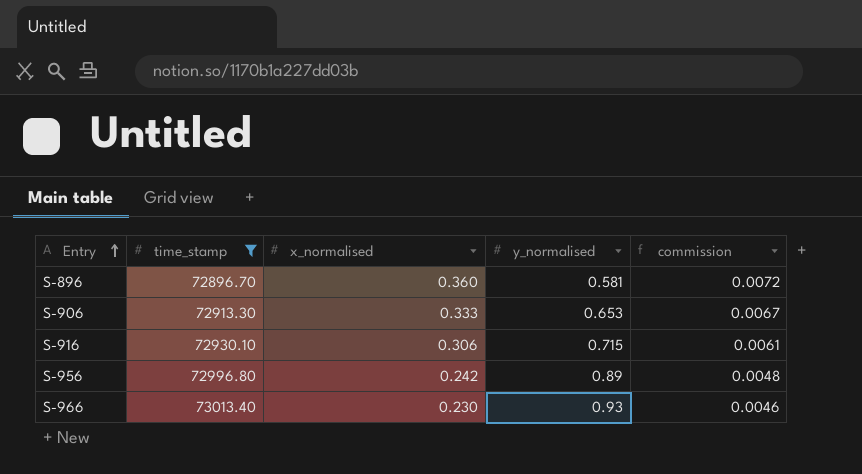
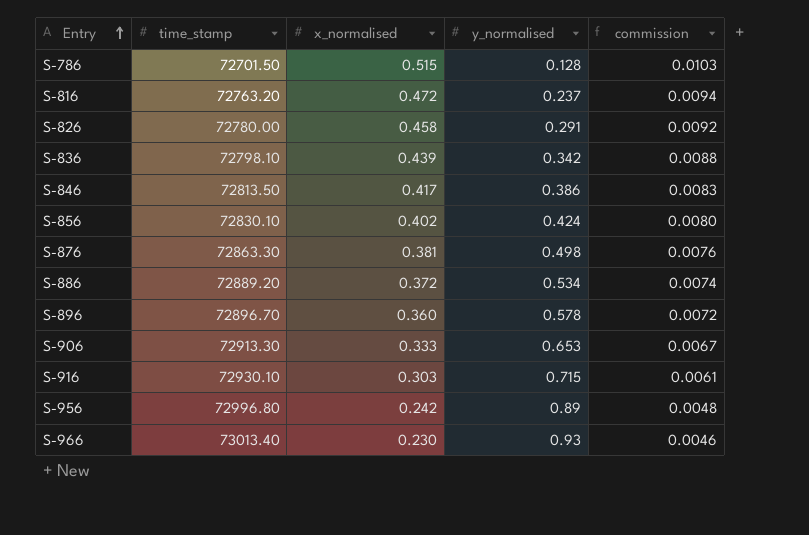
filter: time_stamp >= 72896.70 -> none
S-896 | y_normalised: 0.581 -> 0.578
S-916 | x_normalised: 0.306 -> 0.303

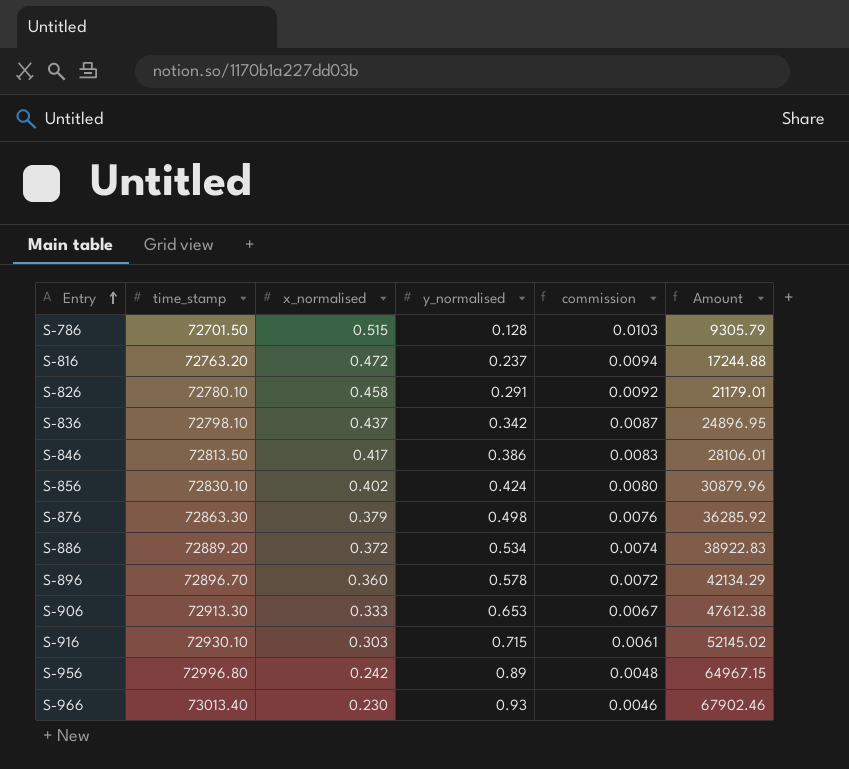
column Amount | formula: none -> [time_stamp] * [y_normalised]
S-826 | time_stamp: 72780.00 -> 72780.10
S-836 | x_normalised: 0.439 -> 0.437
S-836 | commission: 0.0088 -> 0.0087
S-876 | x_normalised: 0.381 -> 0.379

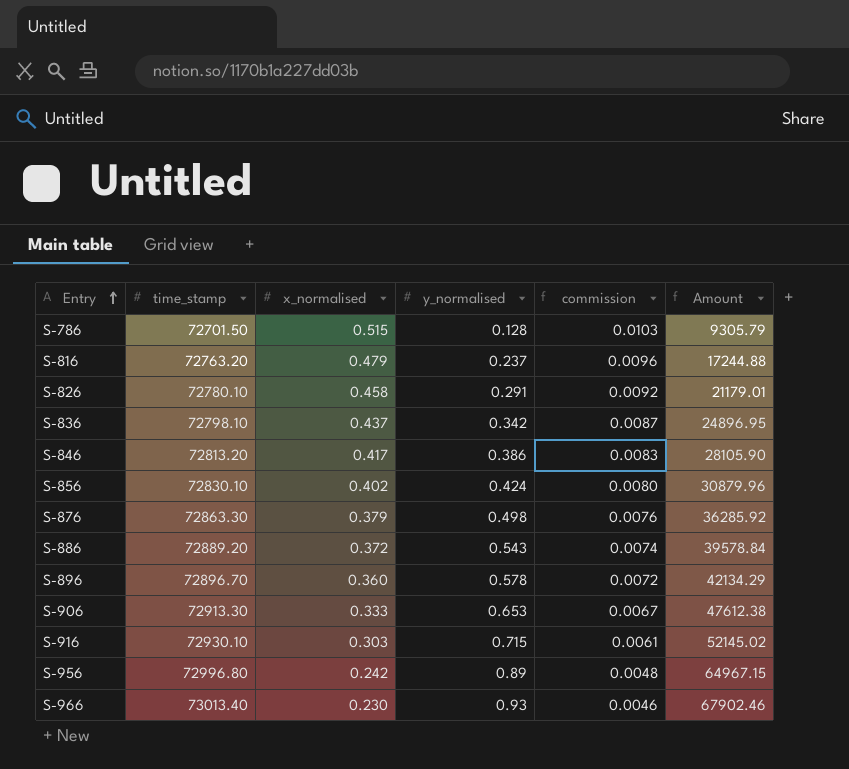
S-816 | x_normalised: 0.472 -> 0.479
S-816 | commission: 0.0094 -> 0.0096
S-846 | time_stamp: 72813.50 -> 72813.20
S-846 | Amount: 28106.01 -> 28105.90
S-886 | y_normalised: 0.534 -> 0.543
S-886 | Amount: 38922.83 -> 39578.84

